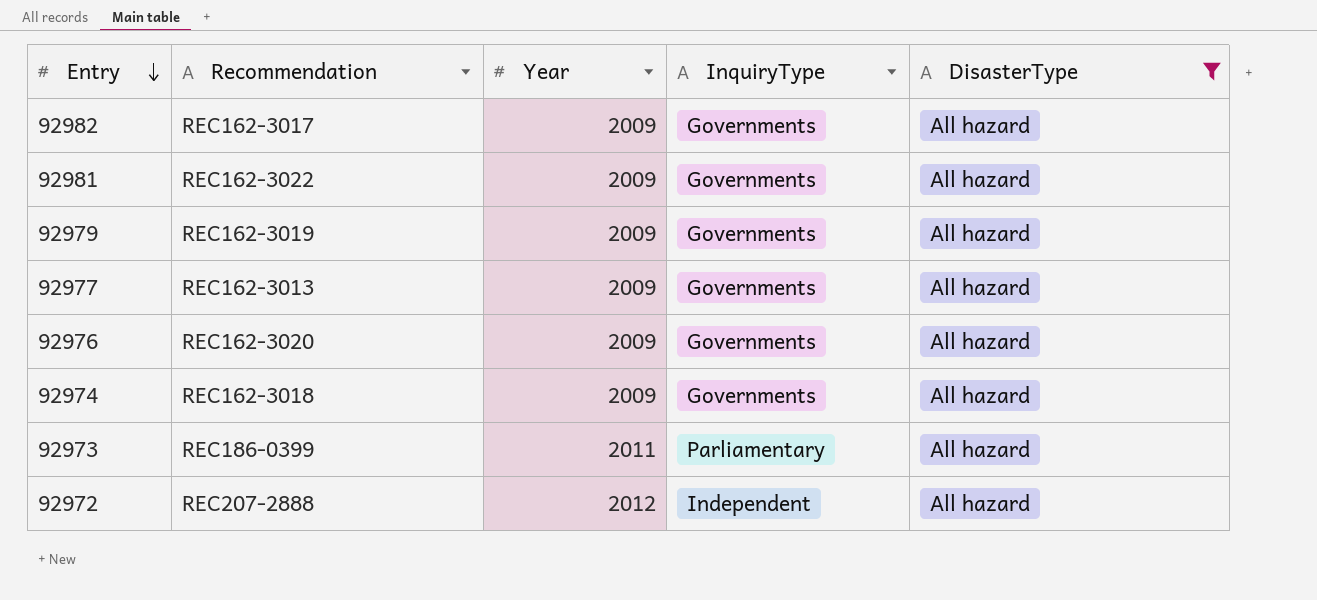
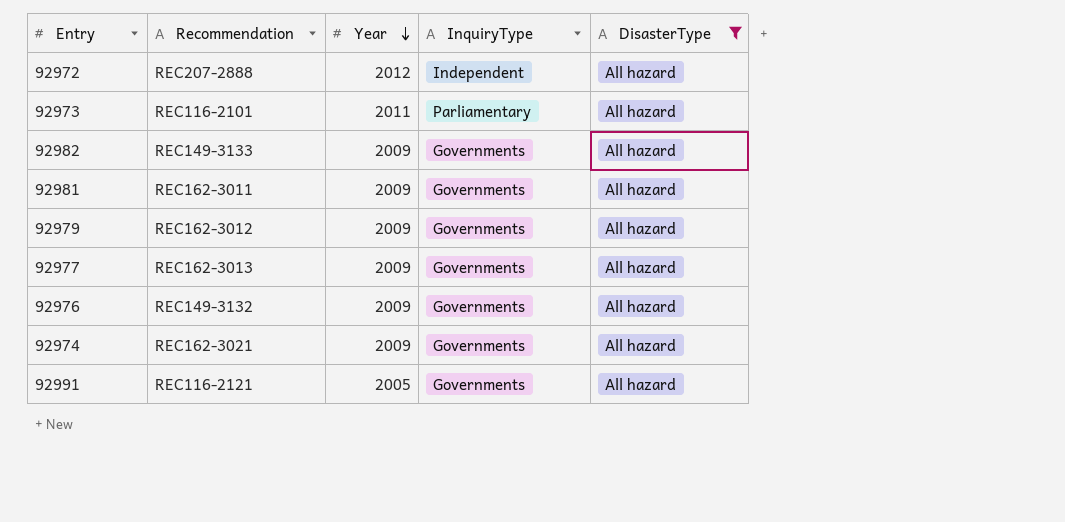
row order: Entry descending -> Year descending
92973 | Recommendation: REC186-0399 -> REC116-2101
92982 | Recommendation: REC162-3017 -> REC149-3133
92981 | Recommendation: REC162-3022 -> REC162-3011
92979 | Recommendation: REC162-3019 -> REC162-3012
92976 | Recommendation: REC162-3020 -> REC149-3132
92974 | Recommendation: REC162-3018 -> REC162-3021
row 92991: none -> REC116-2121 | 2005 | Governments | All hazard

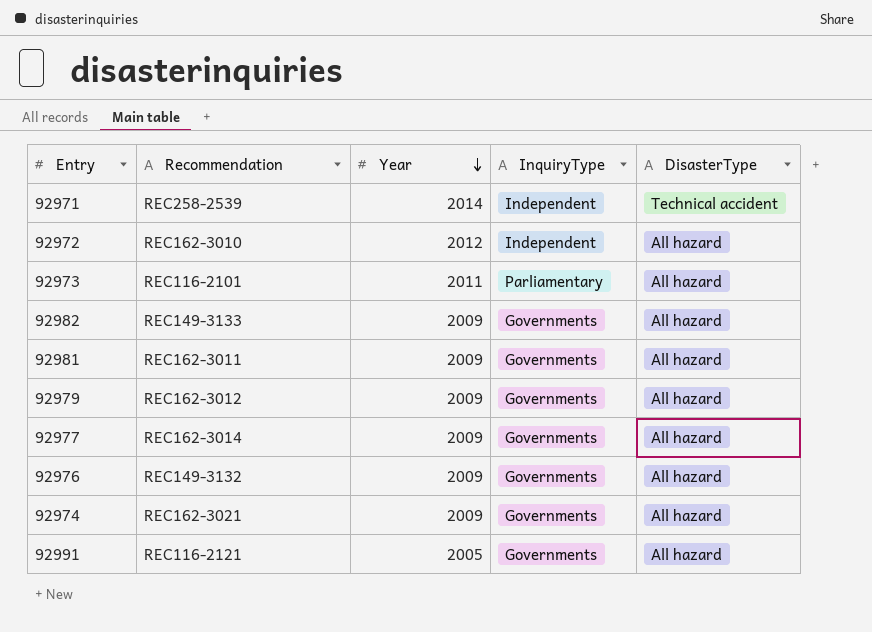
filter: DisasterType = All hazard -> none
92972 | Recommendation: REC207-2888 -> REC162-3010
92977 | Recommendation: REC162-3013 -> REC162-3014

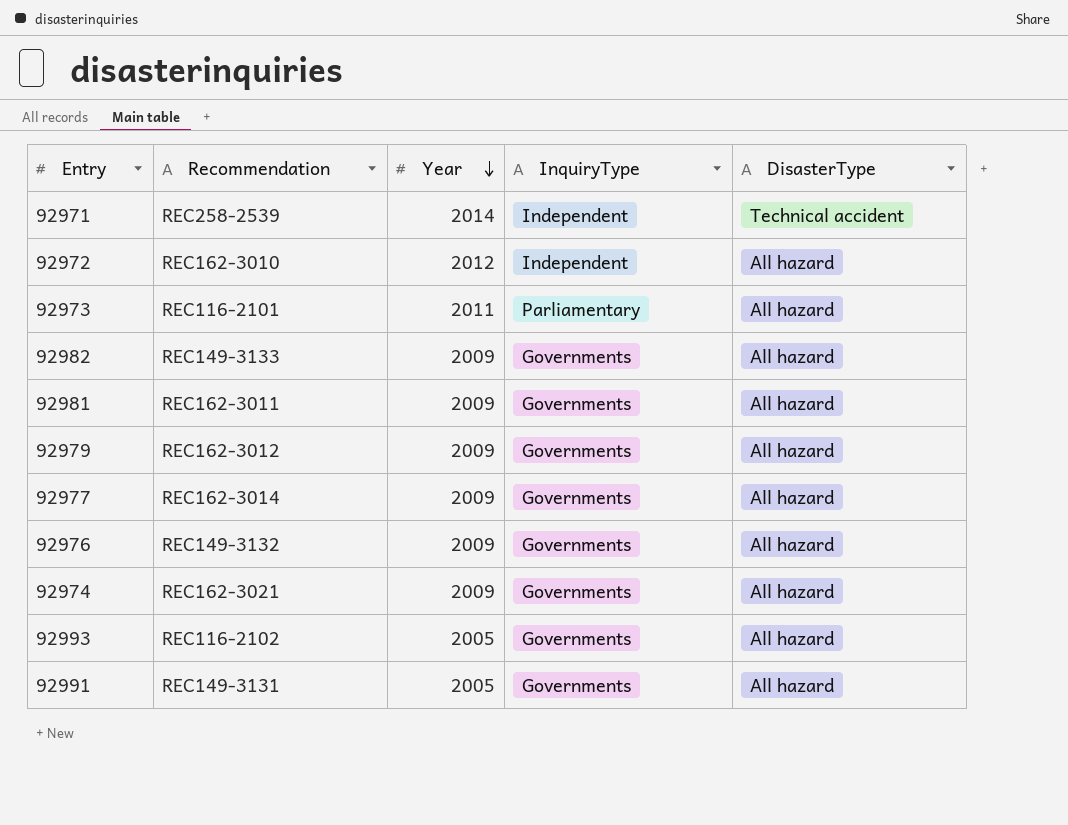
row 92993: none -> REC116-2102 | 2005 | Governments | All hazard
92991 | Recommendation: REC116-2121 -> REC149-3131

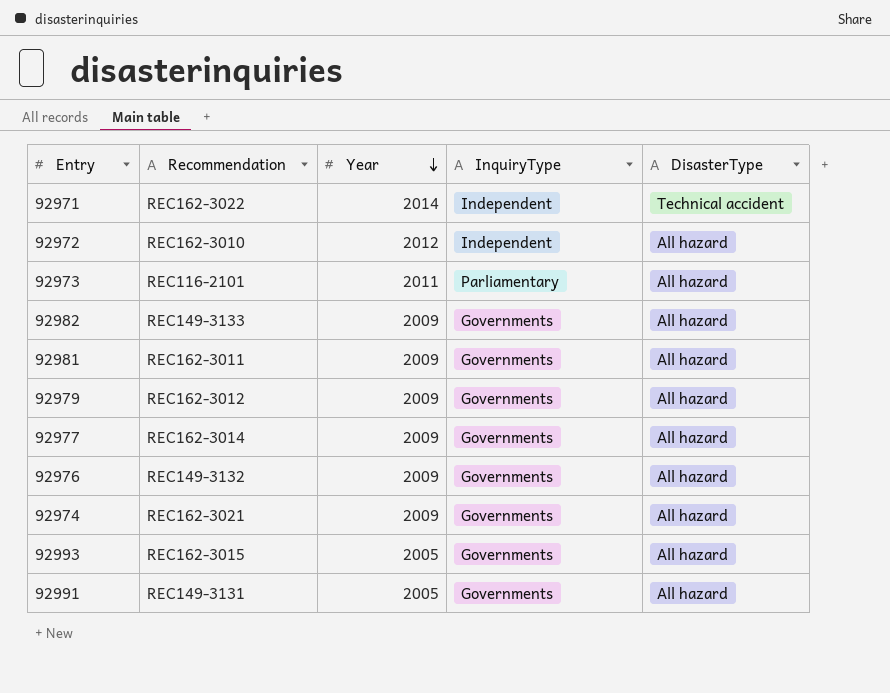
92971 | Recommendation: REC258-2539 -> REC162-3022
92993 | Recommendation: REC116-2102 -> REC162-3015

